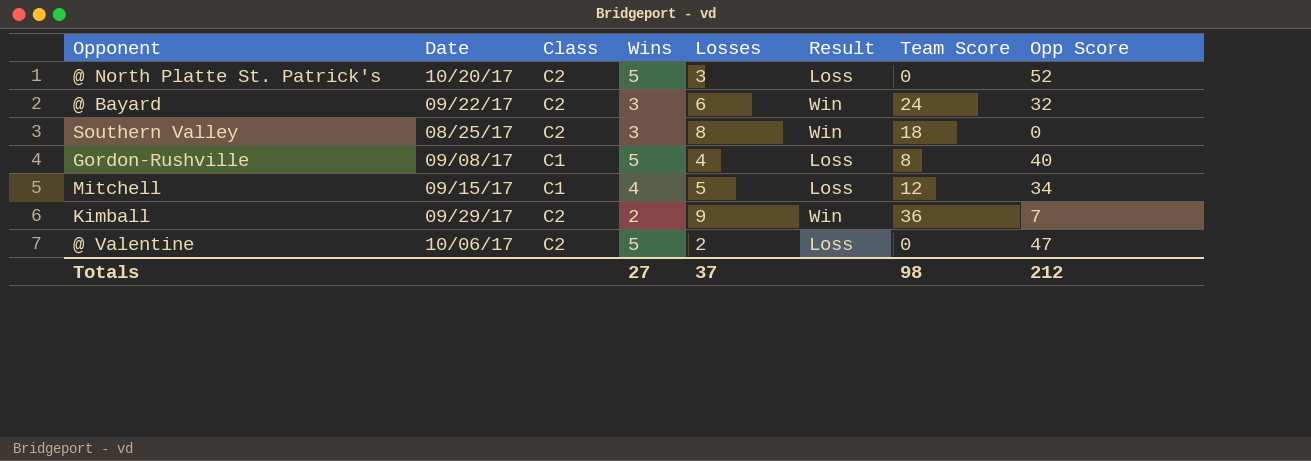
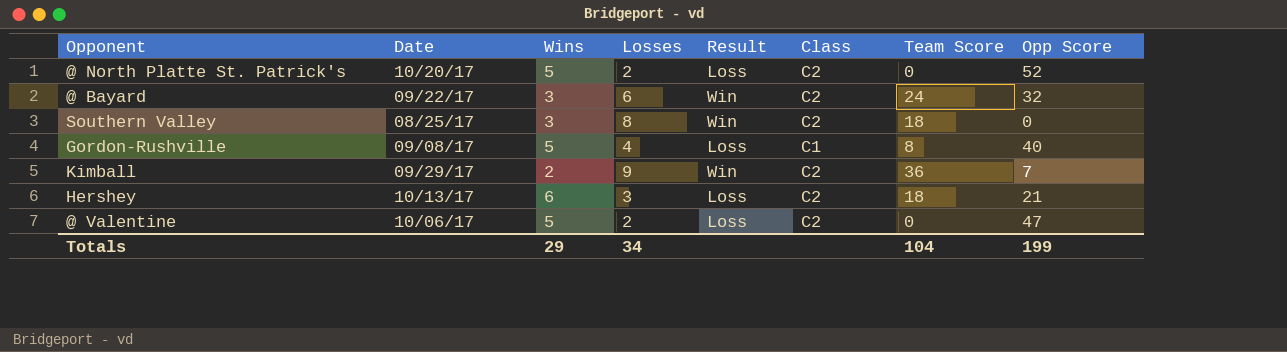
column Class | position: 3 -> 6
row Mitchell: 09/15/17 | C1 | 4 | 5 | Loss | 12 | 34 -> none
@ North Platte St. Patrick's | Losses: 3 -> 2
row Hershey: none -> 10/13/17 | 6 | 3 | Loss | C2 | 18 | 21
Totals | Wins: 27 -> 29
Totals | Losses: 37 -> 34
Totals | Team Score: 98 -> 104
Totals | Opp Score: 212 -> 199

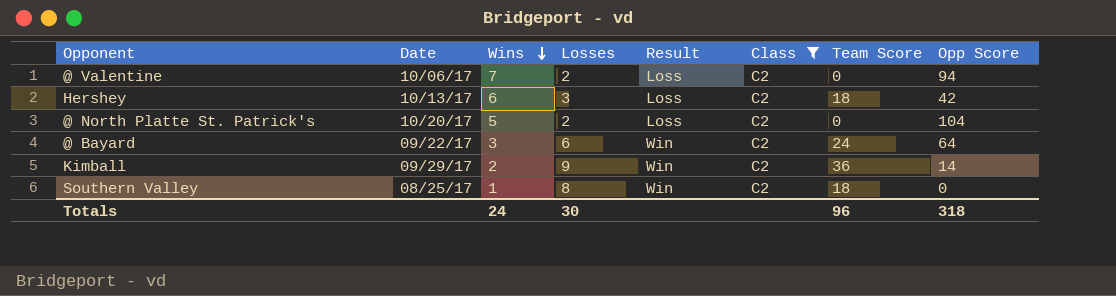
filter: none -> Class = C2
row order: none -> Wins descending
@ Valentine | Wins: 5 -> 7
@ Valentine | Opp Score: 47 -> 94
Hershey | Opp Score: 21 -> 42
@ North Platte St. Patrick's | Opp Score: 52 -> 104
@ Bayard | Opp Score: 32 -> 64
Kimball | Opp Score: 7 -> 14
Southern Valley | Wins: 3 -> 1
Totals | Wins: 29 -> 24
Totals | Losses: 34 -> 30
Totals | Team Score: 104 -> 96
Totals | Opp Score: 199 -> 318

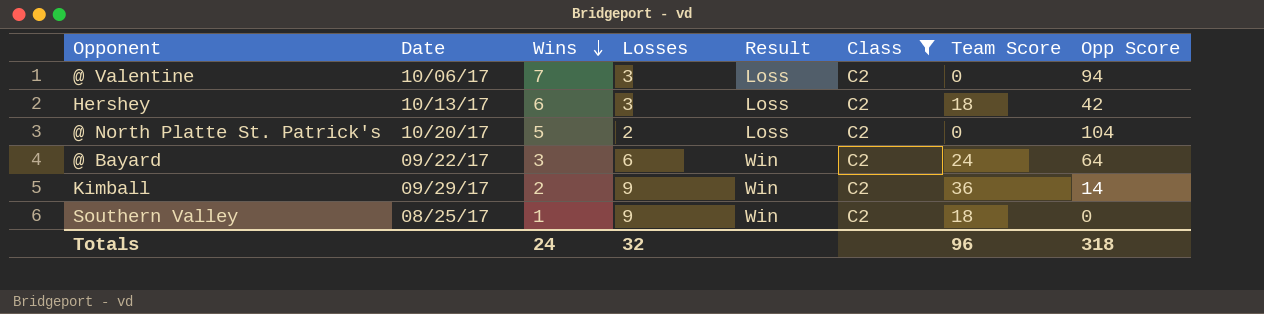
@ Valentine | Losses: 2 -> 3
Southern Valley | Losses: 8 -> 9
Totals | Losses: 30 -> 32

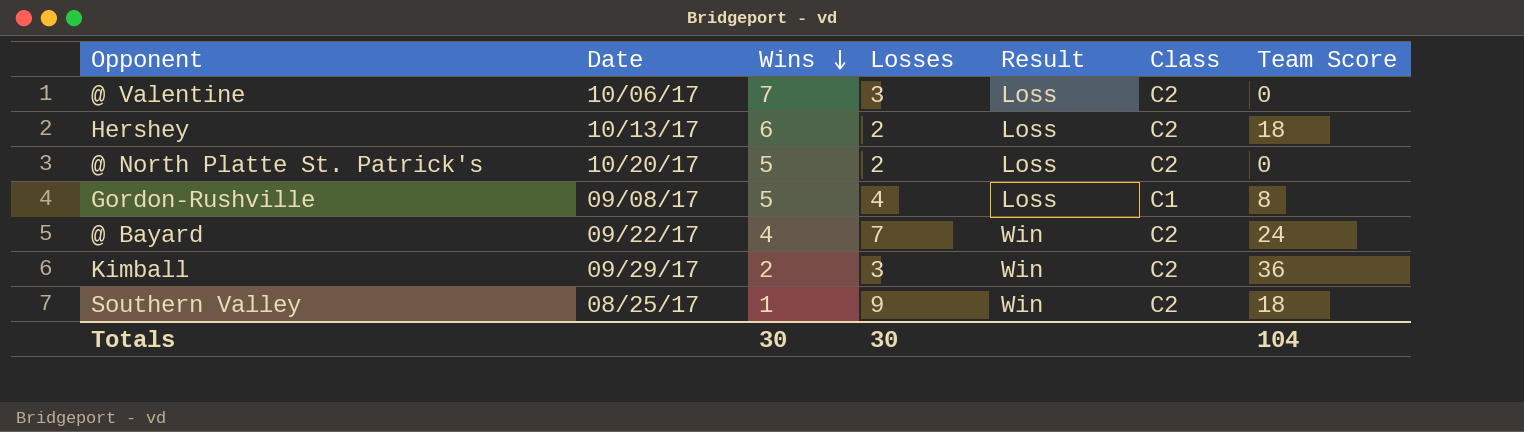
filter: Class = C2 -> none
column Opp Score | position: 8 -> none
Hershey | Losses: 3 -> 2
@ Bayard | Wins: 3 -> 4
@ Bayard | Losses: 6 -> 7
Kimball | Losses: 9 -> 3
Totals | Wins: 24 -> 30
Totals | Losses: 32 -> 30
Totals | Team Score: 96 -> 104

